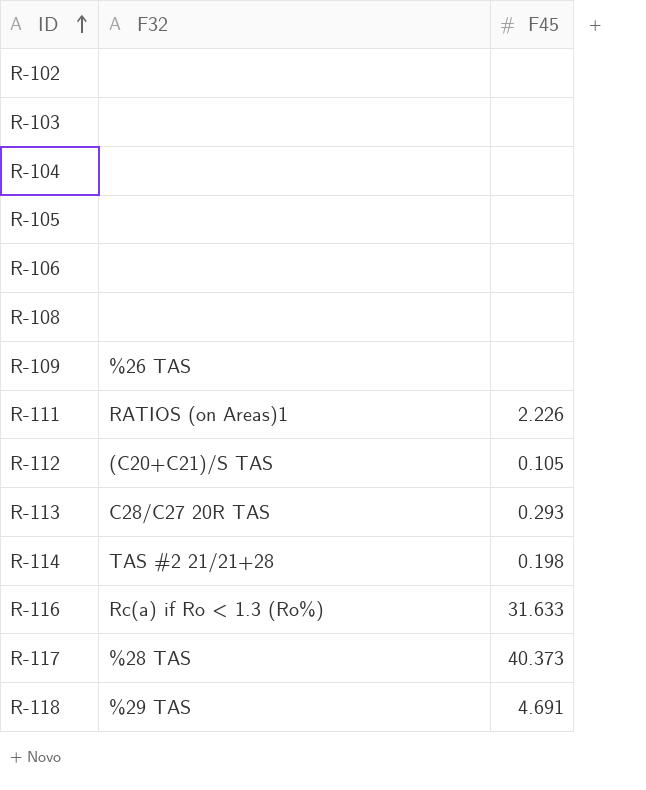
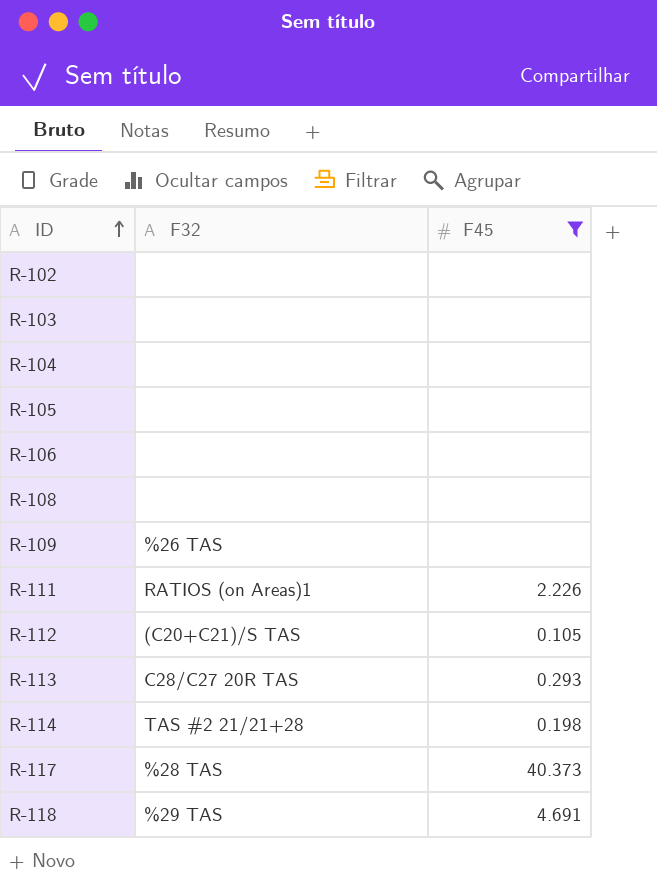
filter: none -> F45 != 31.633

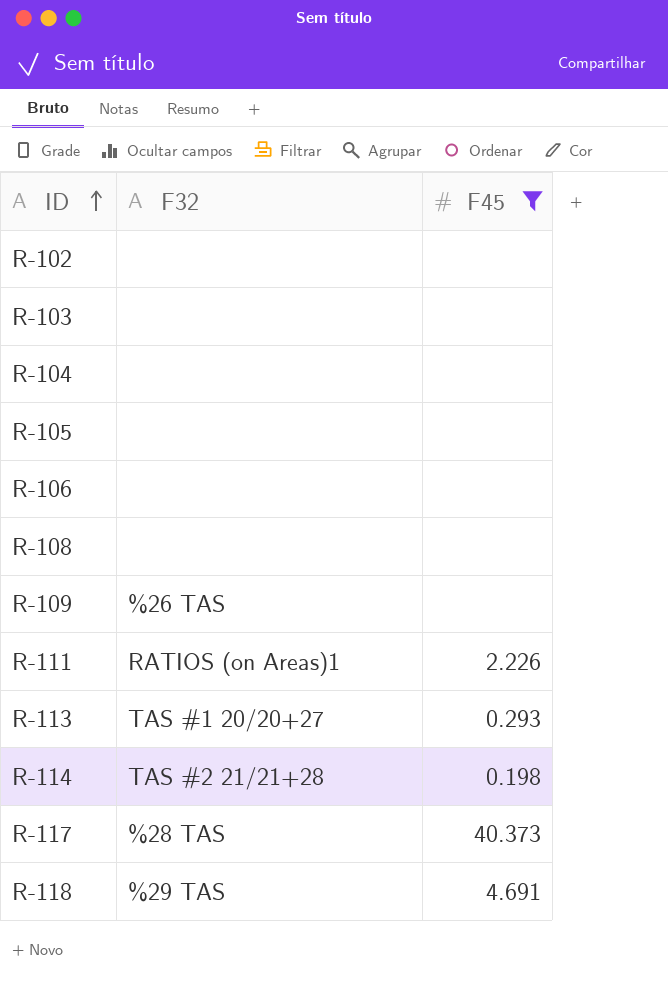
row R-112: (C20+C21)/S TAS | 0.105 -> none
R-113 | F32: C28/C27 20R TAS -> TAS #1 20/20+27

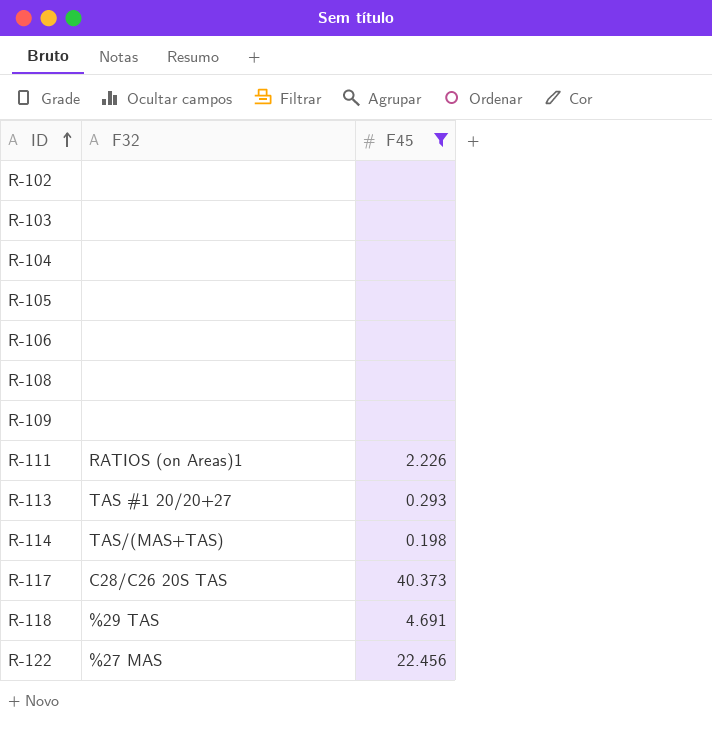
R-109 | F32: %26 TAS -> none
R-114 | F32: TAS #2 21/21+28 -> TAS/(MAS+TAS)
R-117 | F32: %28 TAS -> C28/C26 20S TAS
row R-122: none -> %27 MAS | 22.456

